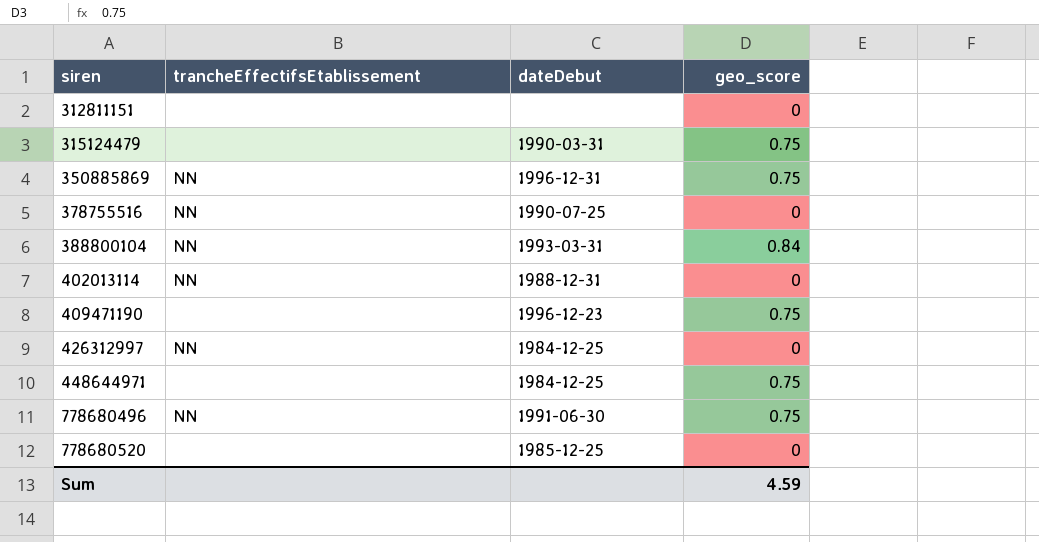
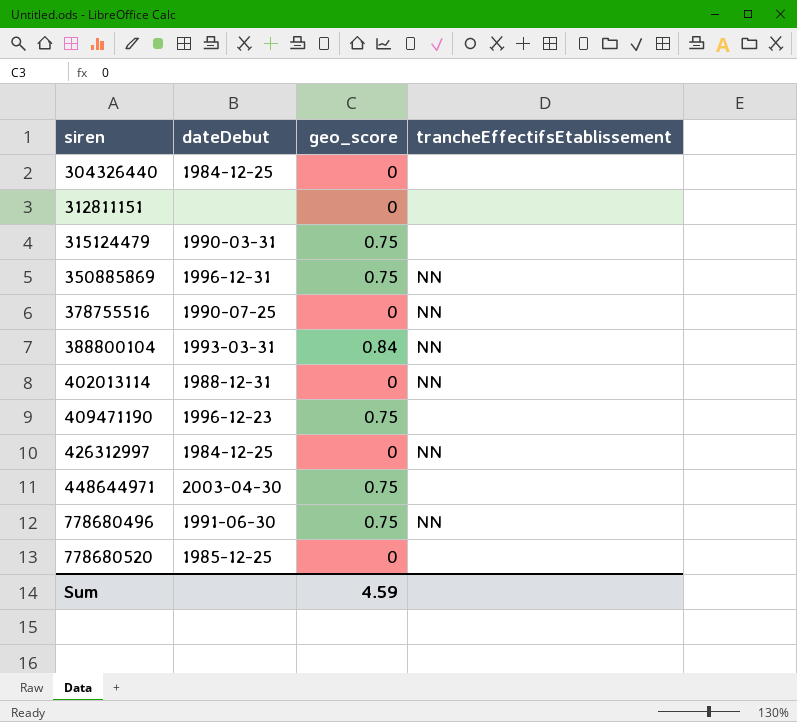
column trancheEffectifsEtablissement | position: 2 -> 4
row 304326440: none -> 1984-12-25 | 0 | none
448644971 | dateDebut: 1984-12-25 -> 2003-04-30

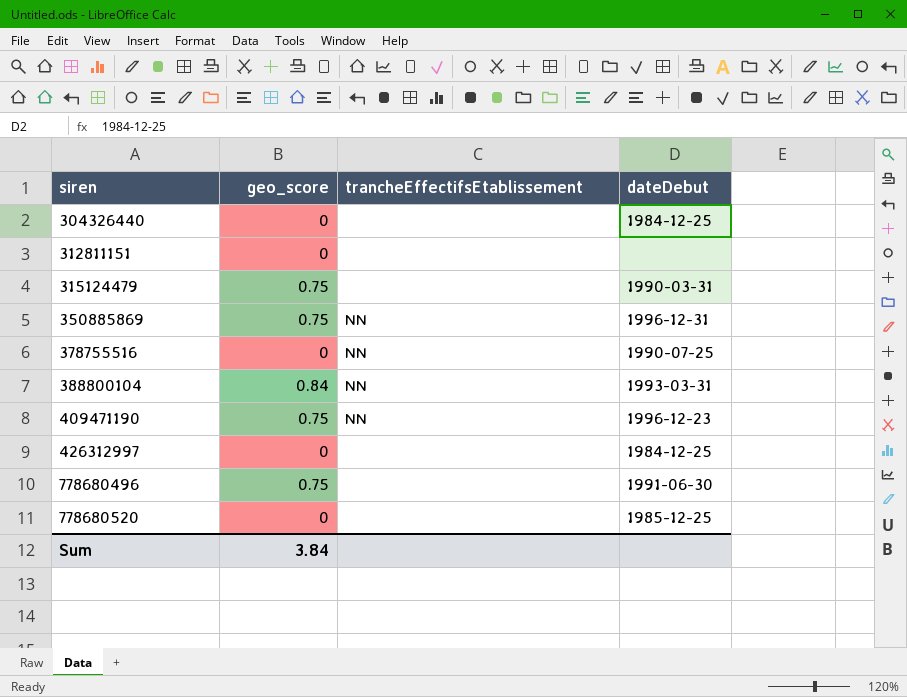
column dateDebut | position: 2 -> 4
row 402013114: 1988-12-31 | 0 | NN -> none
row 448644971: 2003-04-30 | 0.75 | none -> none
409471190 | trancheEffectifsEtablissement: none -> NN
426312997 | trancheEffectifsEtablissement: NN -> none
778680496 | trancheEffectifsEtablissement: NN -> none
Sum | geo_score: 4.59 -> 3.84

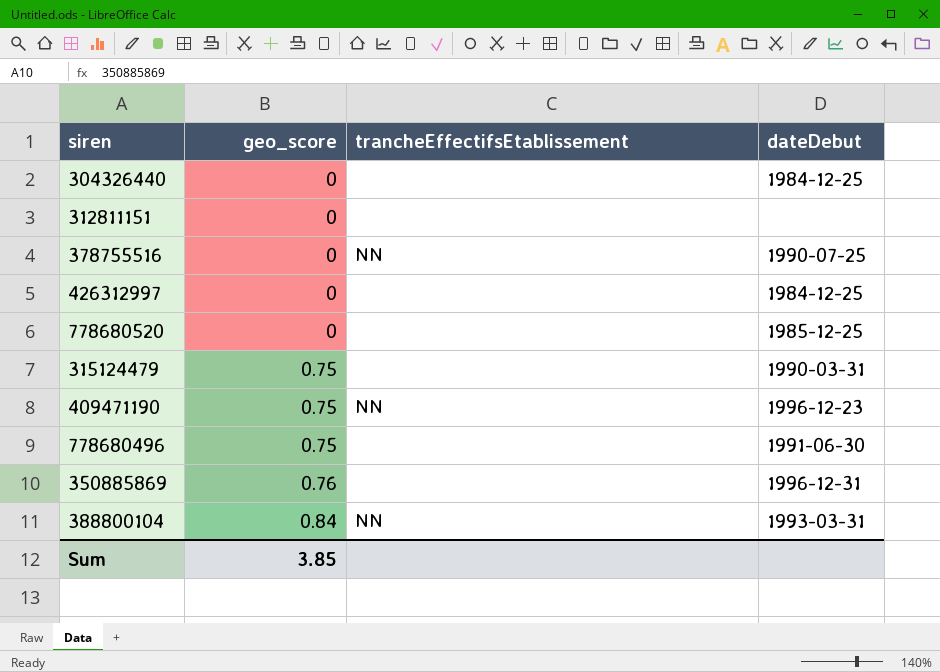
row order: siren ascending -> geo_score ascending
350885869 | geo_score: 0.75 -> 0.76
350885869 | trancheEffectifsEtablissement: NN -> none
Sum | geo_score: 3.84 -> 3.85

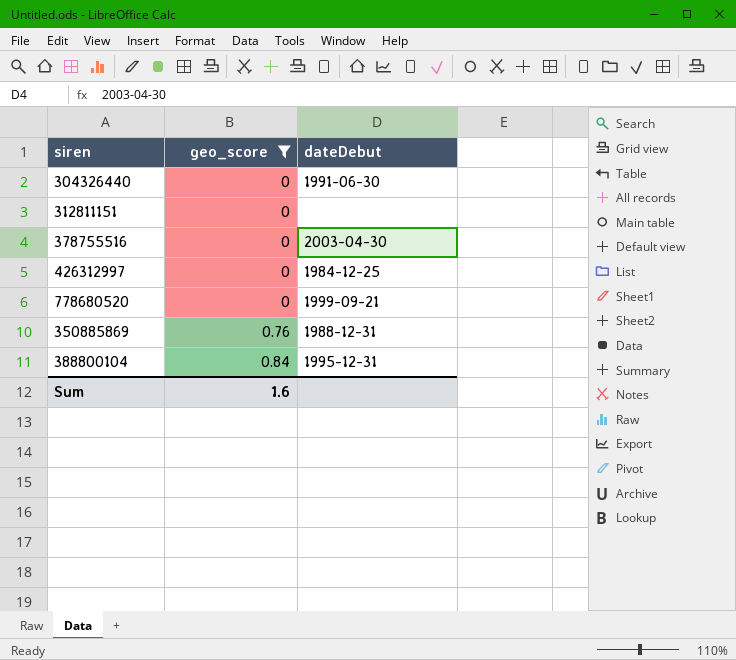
filter: none -> geo_score != 0.75
column trancheEffectifsEtablissement | position: 3 -> none
304326440 | dateDebut: 1984-12-25 -> 1991-06-30
378755516 | dateDebut: 1990-07-25 -> 2003-04-30
778680520 | dateDebut: 1985-12-25 -> 1999-09-21
350885869 | dateDebut: 1996-12-31 -> 1988-12-31
388800104 | dateDebut: 1993-03-31 -> 1995-12-31
Sum | geo_score: 3.85 -> 1.6

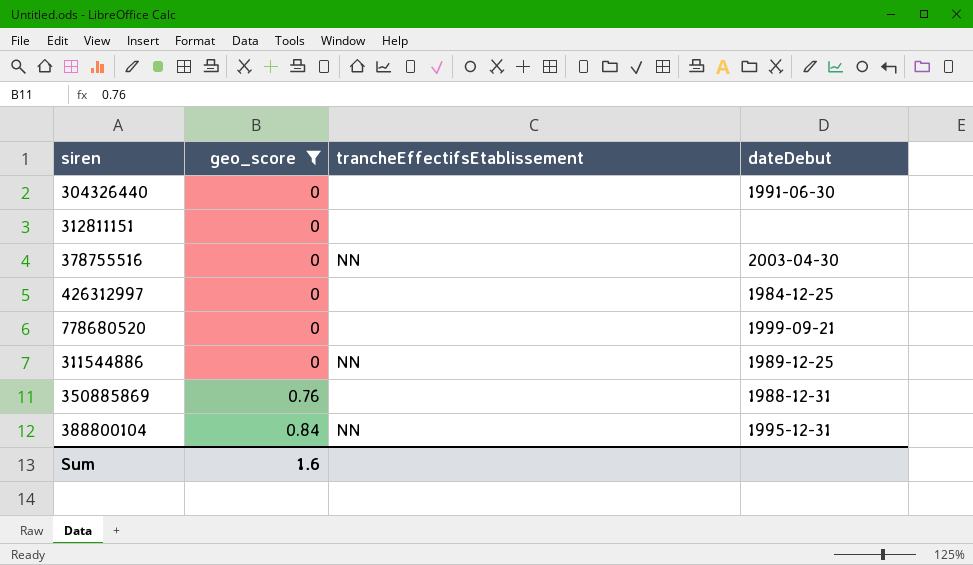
column trancheEffectifsEtablissement | position: none -> 3
row 311544886: none -> 0 | NN | 1989-12-25

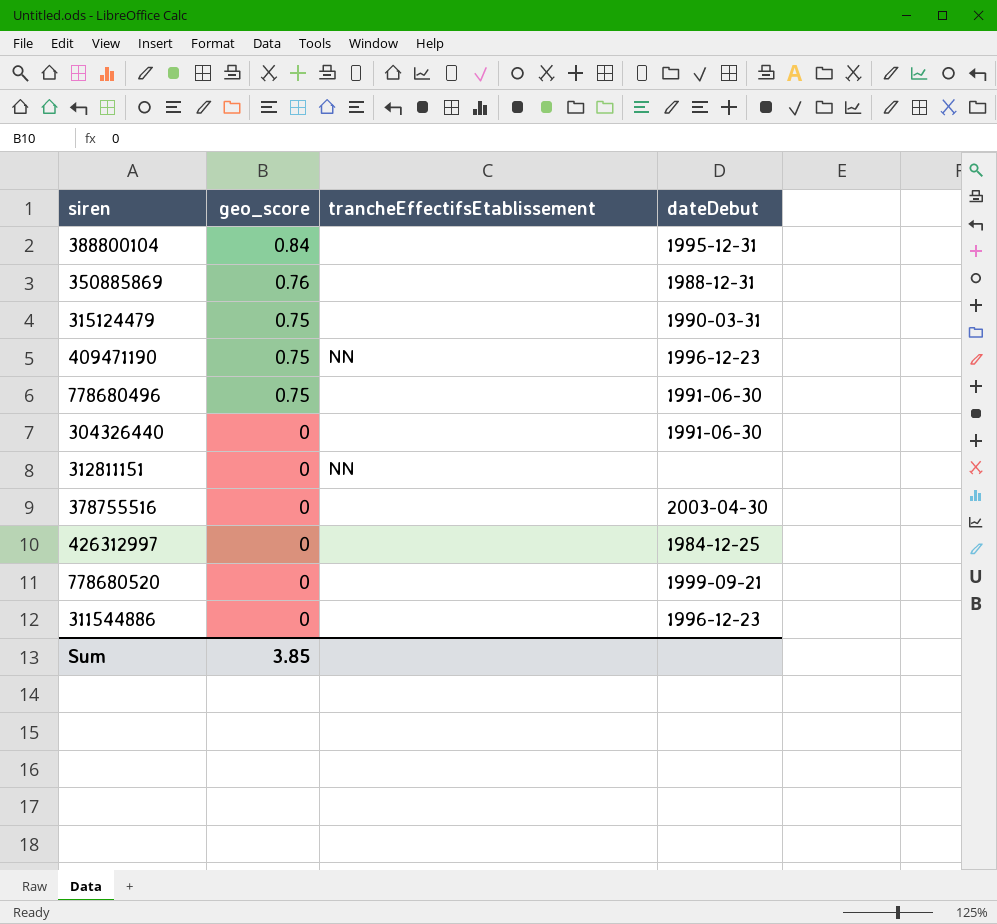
filter: geo_score != 0.75 -> none
row order: geo_score ascending -> geo_score descending
388800104 | trancheEffectifsEtablissement: NN -> none
312811151 | trancheEffectifsEtablissement: none -> NN
378755516 | trancheEffectifsEtablissement: NN -> none
311544886 | trancheEffectifsEtablissement: NN -> none
311544886 | dateDebut: 1989-12-25 -> 1996-12-23
Sum | geo_score: 1.6 -> 3.85

